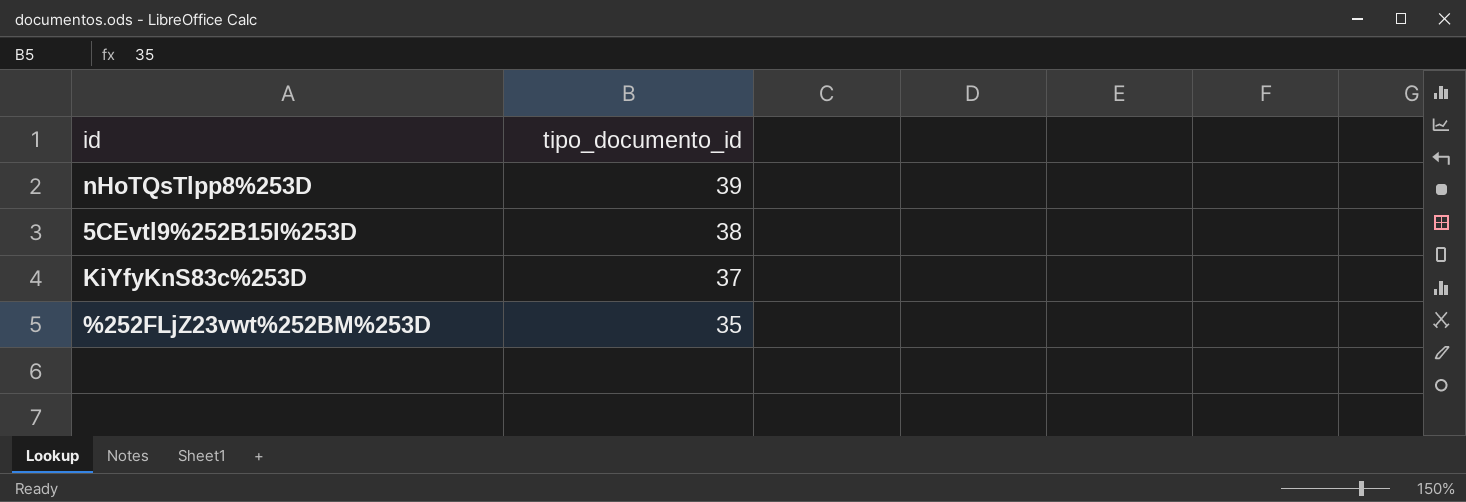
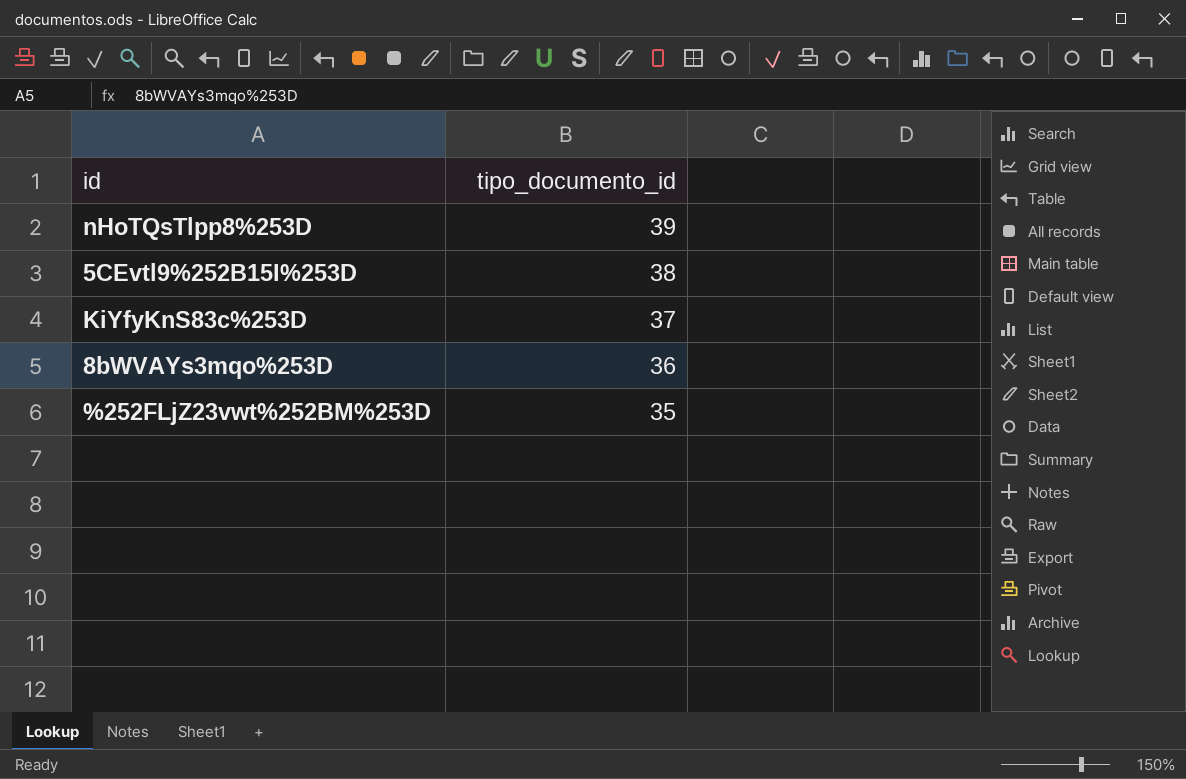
row 8bWVAYs3mqo%253D: none -> 36

